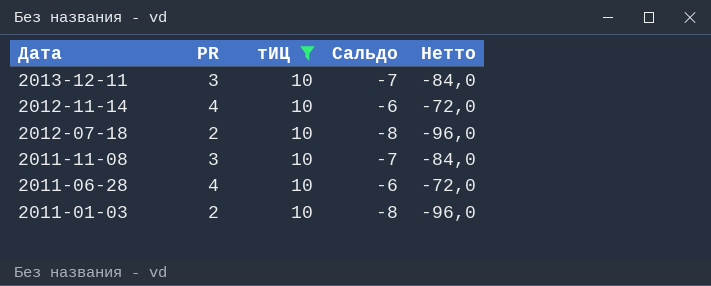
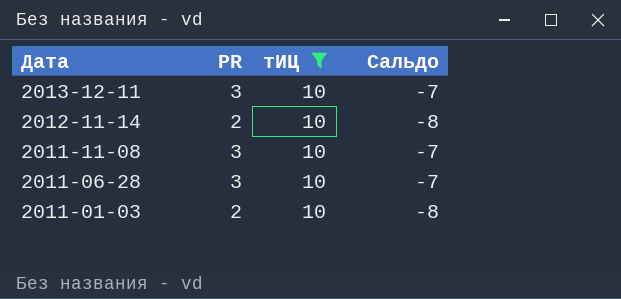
column Нетто | formula: [Сальдо] * 12 -> none
row 2012-07-18: 2 | 10 | -8 | -96,0 -> none
2012-11-14 | PR: 4 -> 2
2012-11-14 | Сальдо: -6 -> -8
2011-06-28 | PR: 4 -> 3
2011-06-28 | Сальдо: -6 -> -7

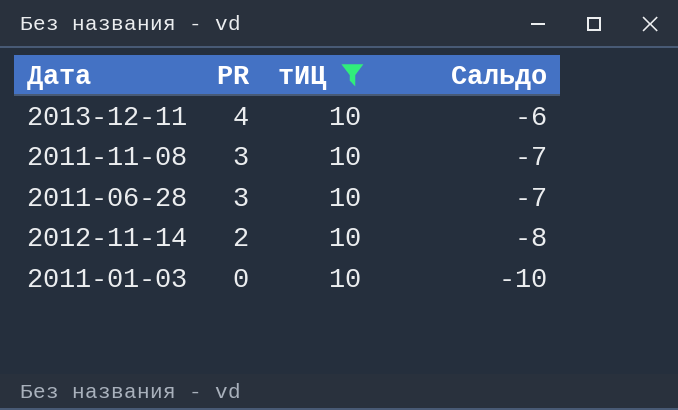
row order: Дата descending -> PR descending
2013-12-11 | PR: 3 -> 4
2013-12-11 | Сальдо: -7 -> -6
2011-01-03 | PR: 2 -> 0
2011-01-03 | Сальдо: -8 -> -10

